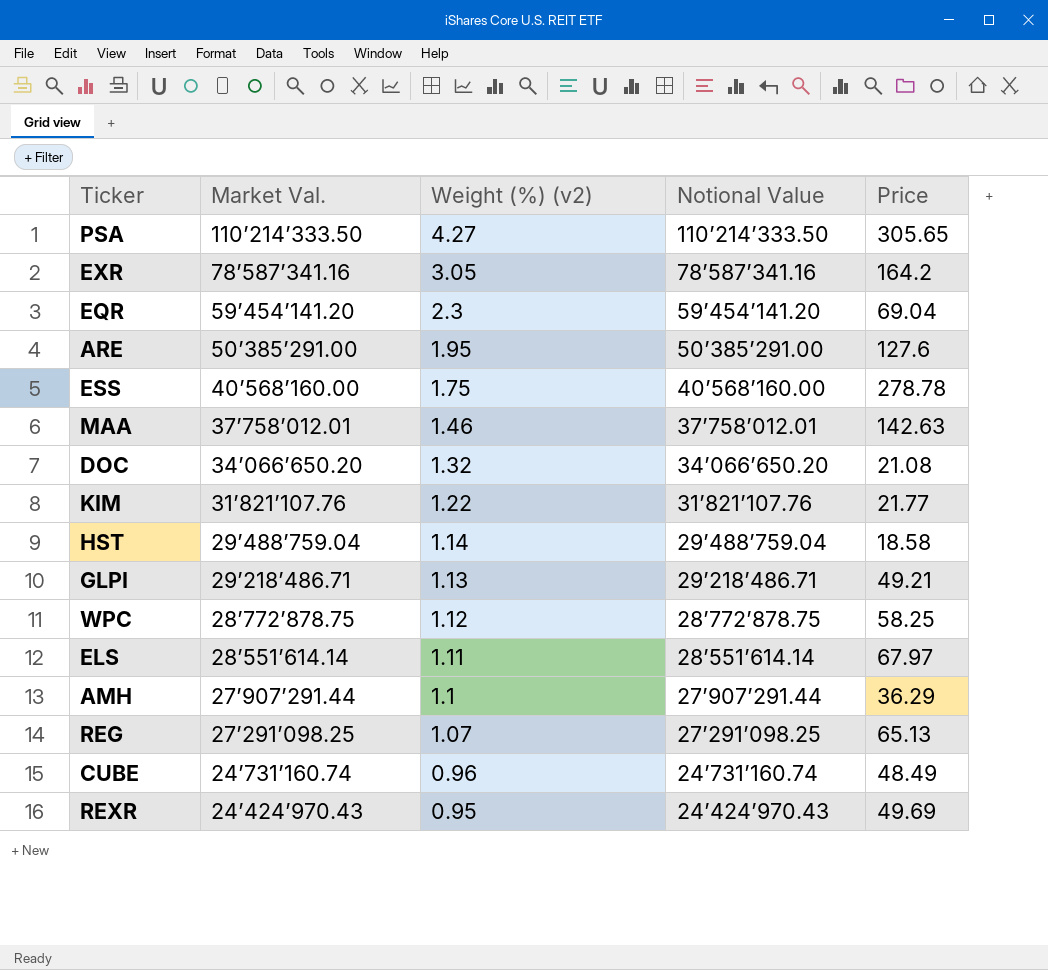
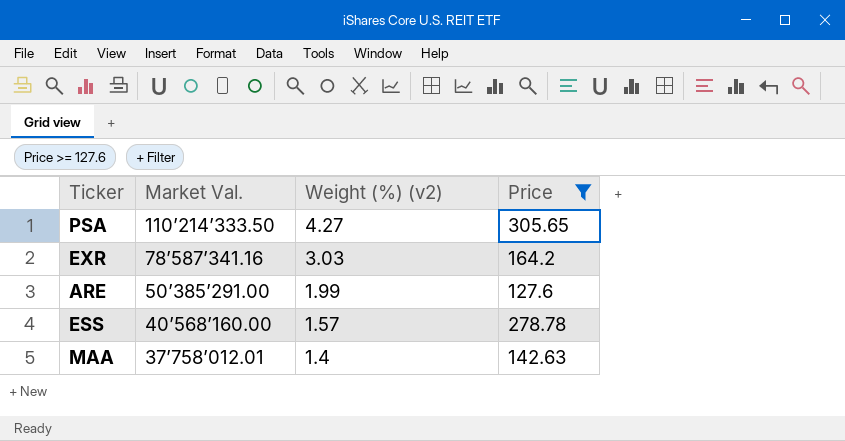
filter: none -> Price >= 127.6
column Notional Value | position: 4 -> none
EXR | Weight (%) (v2): 3.05 -> 3.03
ARE | Weight (%) (v2): 1.95 -> 1.99
ESS | Weight (%) (v2): 1.75 -> 1.57
MAA | Weight (%) (v2): 1.46 -> 1.4

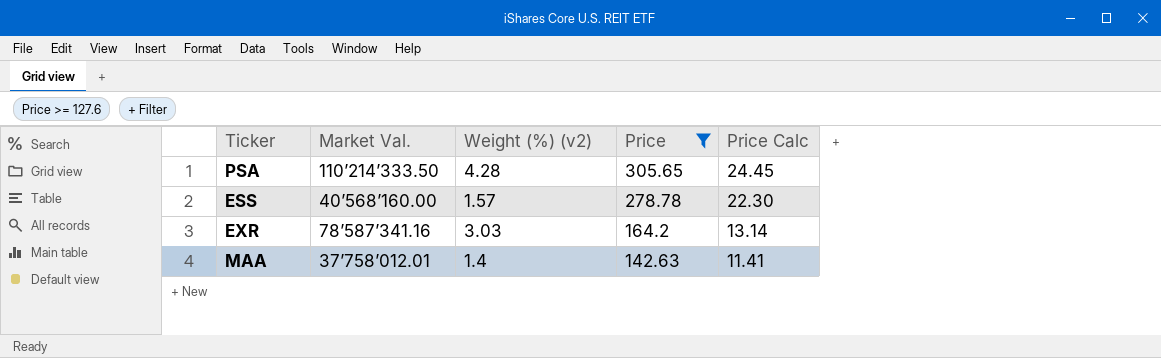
row order: Market Val. descending -> Price descending
column Price Calc | formula: none -> [Price] * 0.08
row ARE: 50’385’291.00 | 1.99 | 127.6 -> none
PSA | Weight (%) (v2): 4.27 -> 4.28

